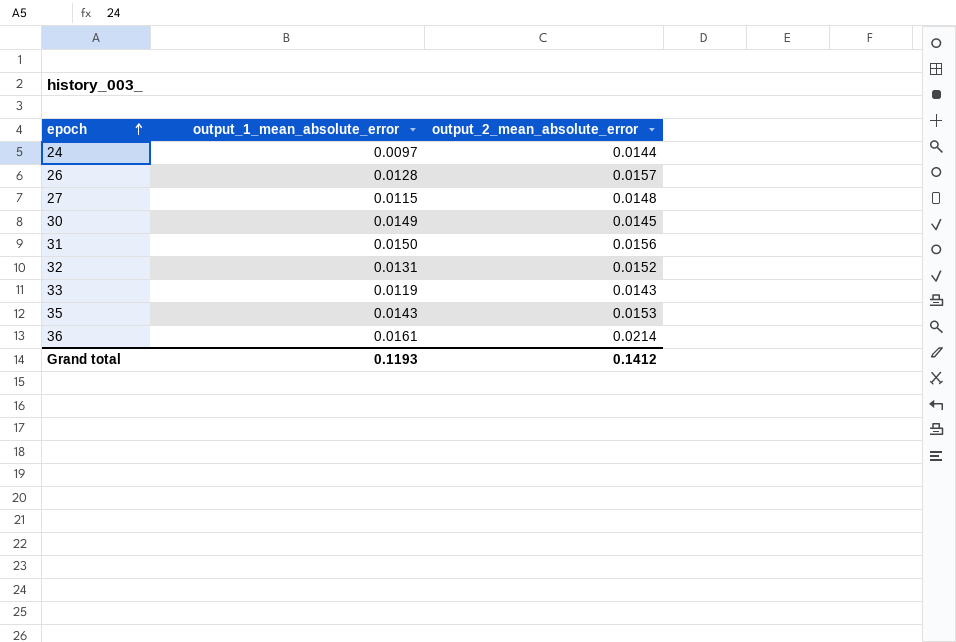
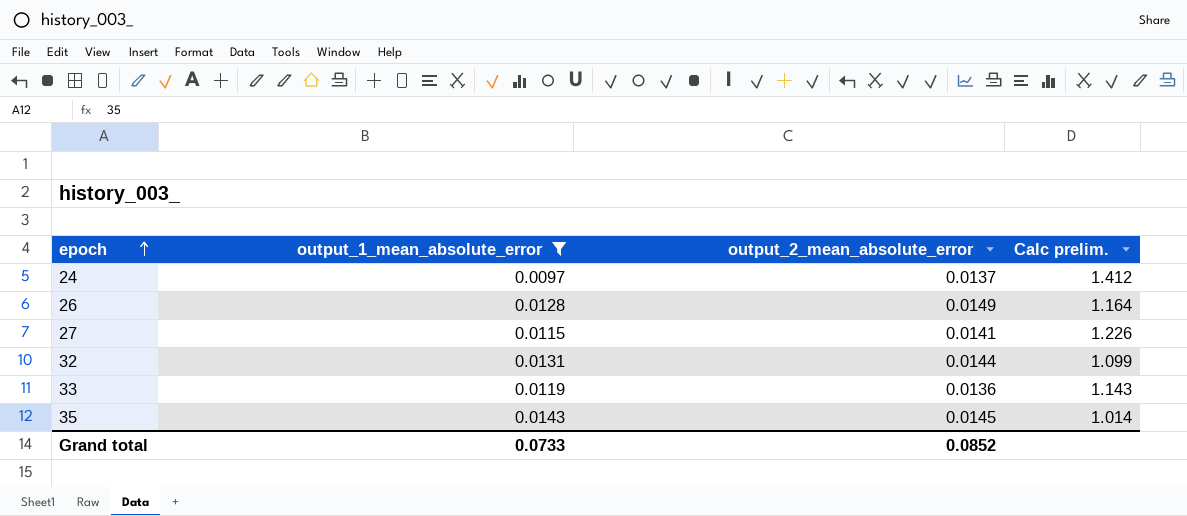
filter: none -> output_1_mean_absolute_error <= 0.0143
column Calc prelim. | formula: none -> [output_2_mean_absolute_error] / [output_1_mean_absolute_error]
24 | output_2_mean_absolute_error: 0.0144 -> 0.0137
26 | output_2_mean_absolute_error: 0.0157 -> 0.0149
27 | output_2_mean_absolute_error: 0.0148 -> 0.0141
32 | output_2_mean_absolute_error: 0.0152 -> 0.0144
33 | output_2_mean_absolute_error: 0.0143 -> 0.0136
35 | output_2_mean_absolute_error: 0.0153 -> 0.0145
Grand total | output_1_mean_absolute_error: 0.1193 -> 0.0733
Grand total | output_2_mean_absolute_error: 0.1412 -> 0.0852

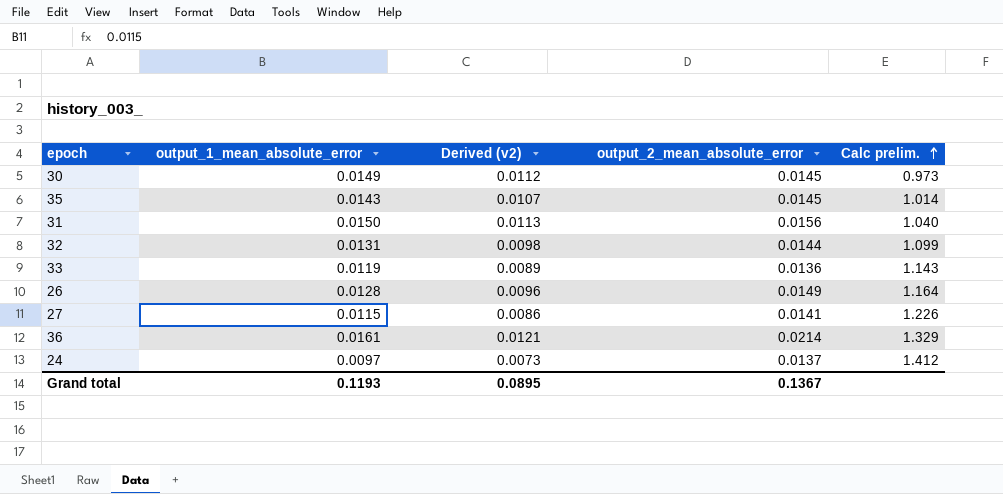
filter: output_1_mean_absolute_error <= 0.0143 -> none
row order: epoch ascending -> Calc prelim. ascending
column Derived (v2) | formula: none -> [output_1_mean_absolute_error] * 0.75
Grand total | output_1_mean_absolute_error: 0.0733 -> 0.1193
Grand total | output_2_mean_absolute_error: 0.0852 -> 0.1367

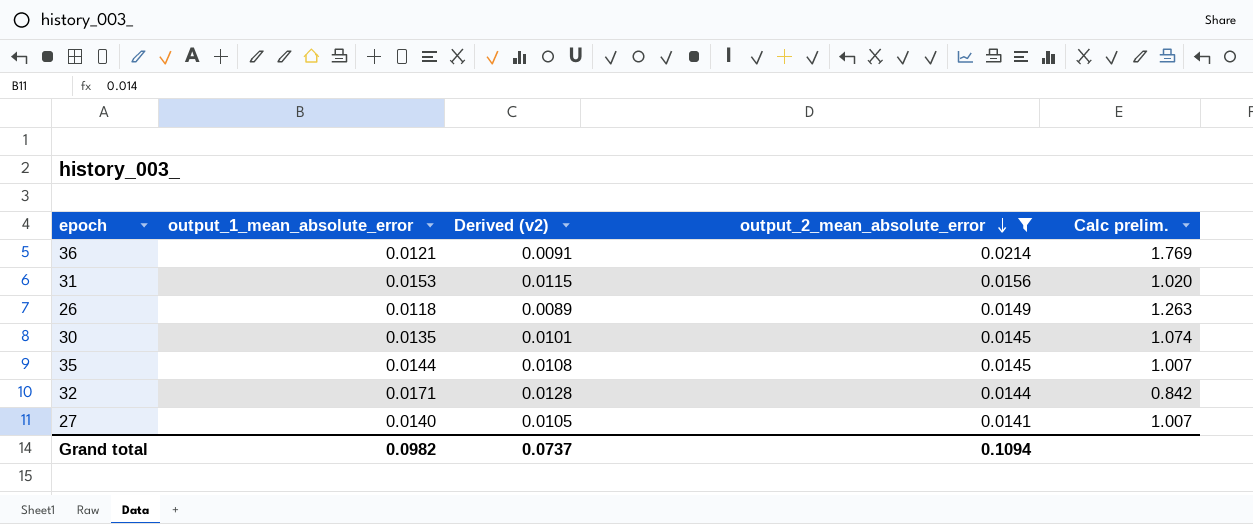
filter: none -> output_2_mean_absolute_error >= 0.0141
row order: Calc prelim. ascending -> output_2_mean_absolute_error descending
36 | output_1_mean_absolute_error: 0.0161 -> 0.0121
36 | Derived (v2): 0.0121 -> 0.0091
36 | Calc prelim.: 1.329 -> 1.769
31 | output_1_mean_absolute_error: 0.0150 -> 0.0153
31 | Derived (v2): 0.0113 -> 0.0115
31 | Calc prelim.: 1.040 -> 1.020
26 | output_1_mean_absolute_error: 0.0128 -> 0.0118
26 | Derived (v2): 0.0096 -> 0.0089
26 | Calc prelim.: 1.164 -> 1.263
30 | output_1_mean_absolute_error: 0.0149 -> 0.0135
30 | Derived (v2): 0.0112 -> 0.0101
30 | Calc prelim.: 0.973 -> 1.074
35 | output_1_mean_absolute_error: 0.0143 -> 0.0144
35 | Derived (v2): 0.0107 -> 0.0108
35 | Calc prelim.: 1.014 -> 1.007
32 | output_1_mean_absolute_error: 0.0131 -> 0.0171
32 | Derived (v2): 0.0098 -> 0.0128
32 | Calc prelim.: 1.099 -> 0.842
27 | output_1_mean_absolute_error: 0.0115 -> 0.0140
27 | Derived (v2): 0.0086 -> 0.0105
27 | Calc prelim.: 1.226 -> 1.007
Grand total | output_1_mean_absolute_error: 0.1193 -> 0.0982
Grand total | Derived (v2): 0.0895 -> 0.0737
Grand total | output_2_mean_absolute_error: 0.1367 -> 0.1094

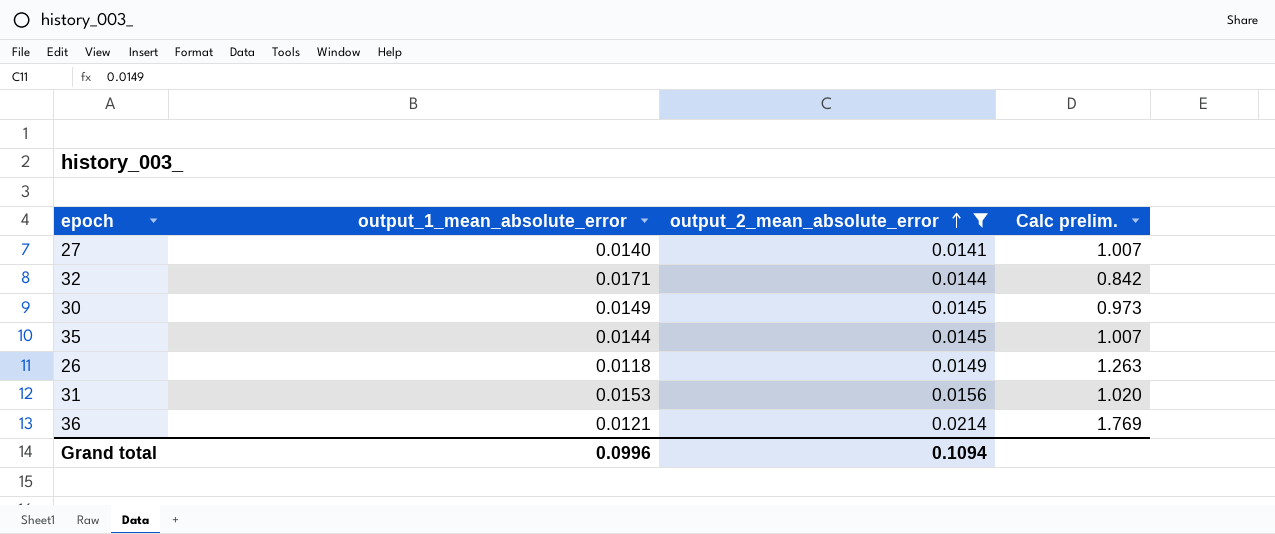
row order: output_2_mean_absolute_error descending -> output_2_mean_absolute_error ascending
column Derived (v2) | formula: [output_1_mean_absolute_error] * 0.75 -> none
30 | output_1_mean_absolute_error: 0.0135 -> 0.0149
30 | Calc prelim.: 1.074 -> 0.973
Grand total | output_1_mean_absolute_error: 0.0982 -> 0.0996

